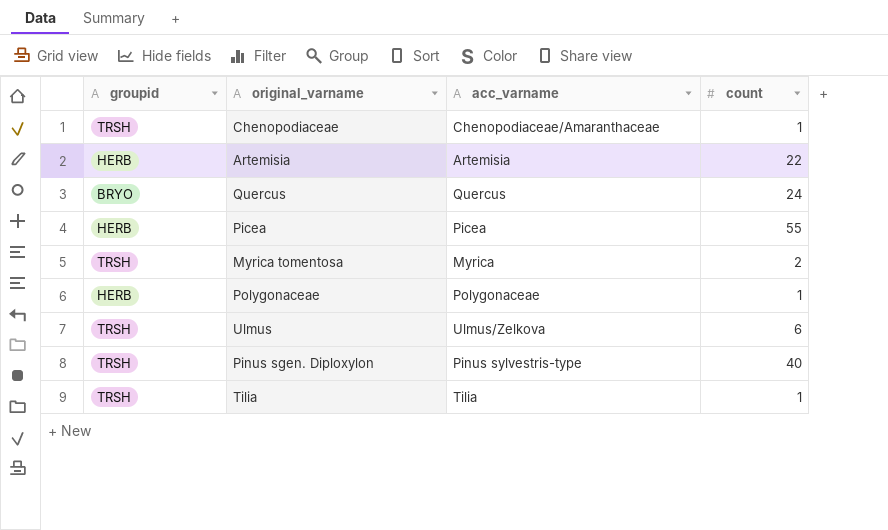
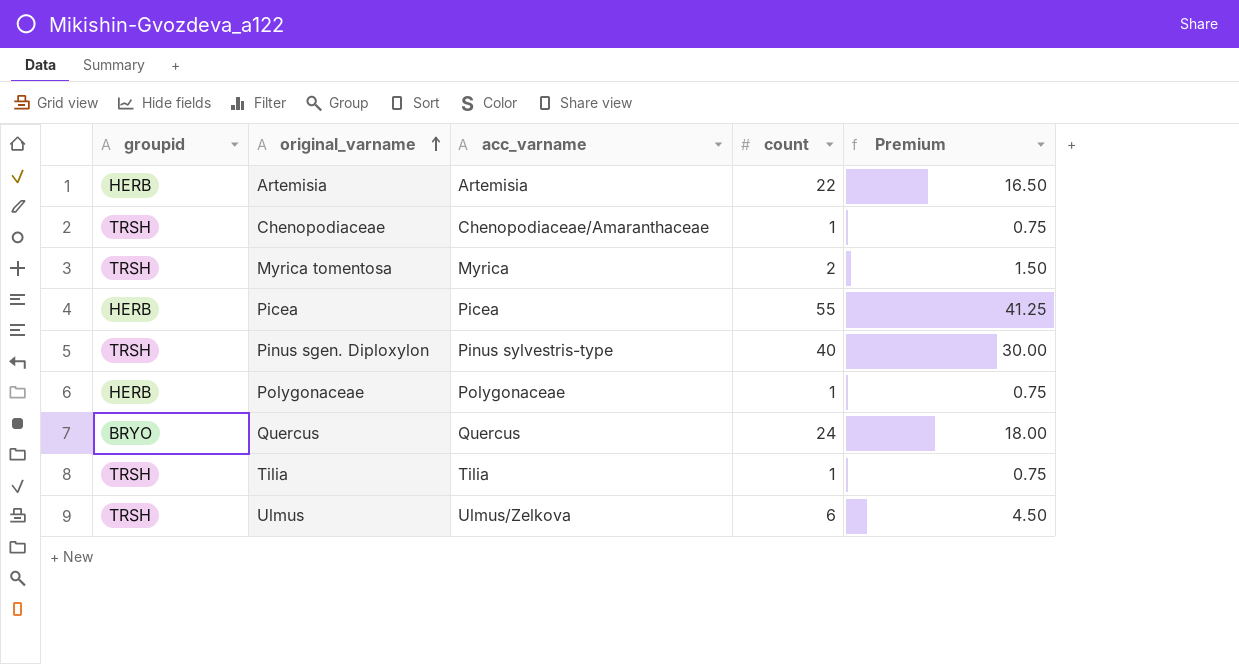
row order: none -> original_varname ascending
column Premium | formula: none -> [count] * 0.75

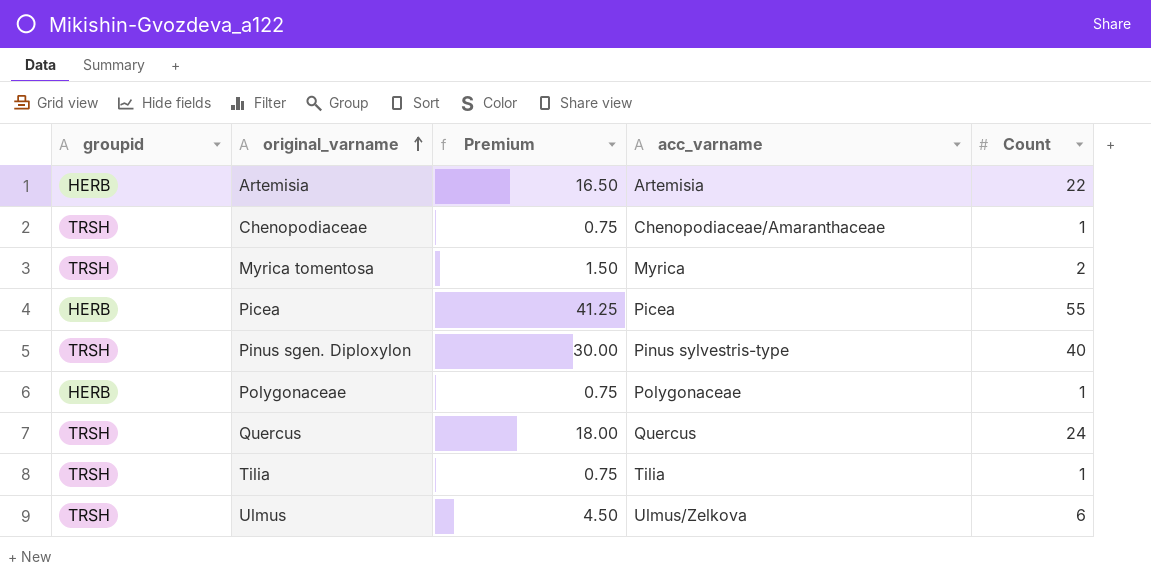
column Premium | position: 5 -> 3
column name: count -> Count
Quercus | groupid: BRYO -> TRSH

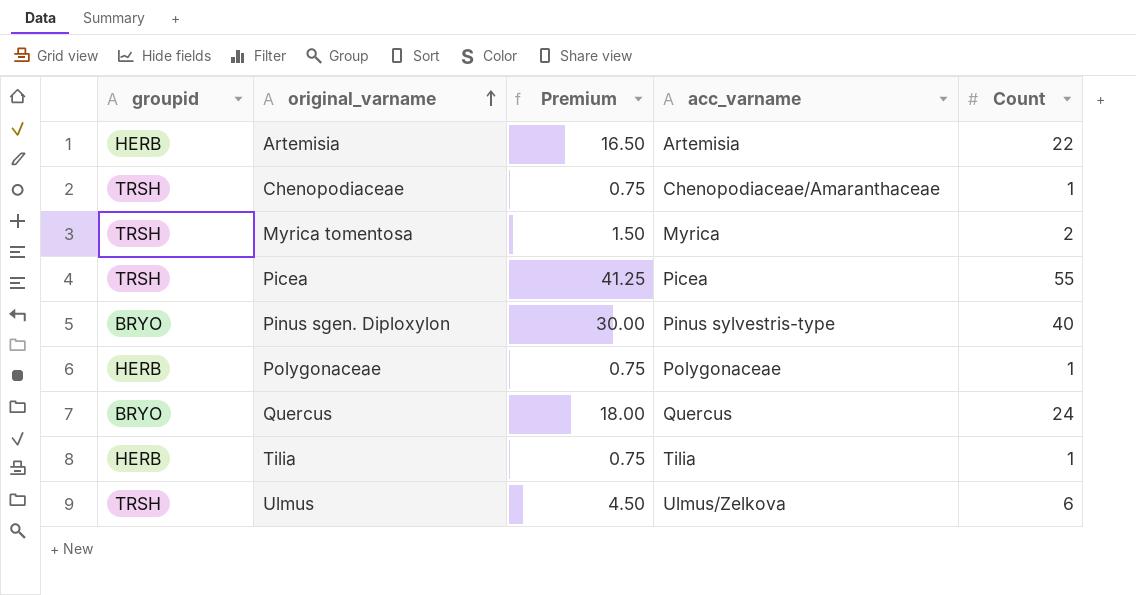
Picea | groupid: HERB -> TRSH
Pinus sgen. Diploxylon | groupid: TRSH -> BRYO
Quercus | groupid: TRSH -> BRYO
Tilia | groupid: TRSH -> HERB

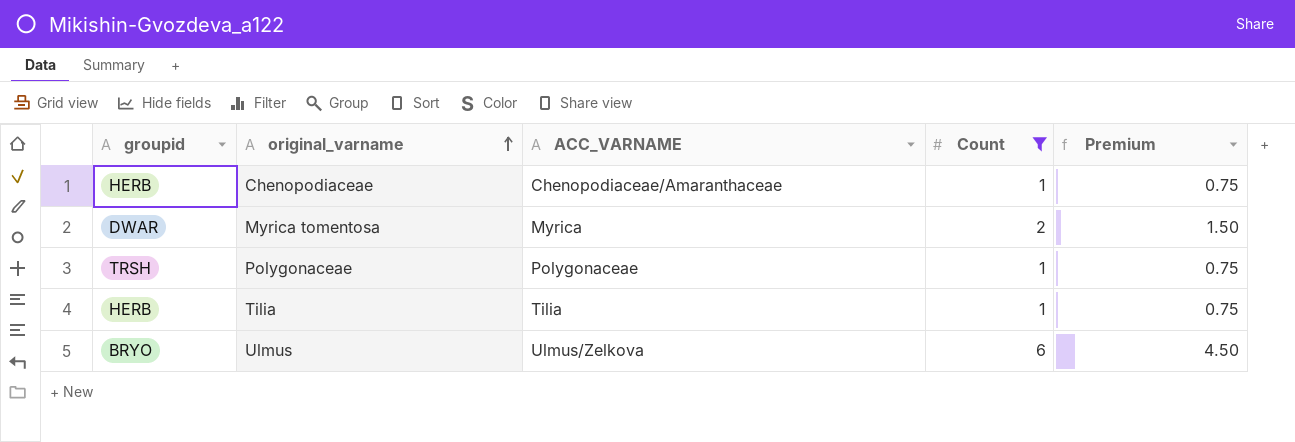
filter: none -> Count <= 6
column name: acc_varname -> ACC_VARNAME
column Premium | position: 3 -> 5
Chenopodiaceae | groupid: TRSH -> HERB
Myrica tomentosa | groupid: TRSH -> DWAR
Polygonaceae | groupid: HERB -> TRSH
Ulmus | groupid: TRSH -> BRYO

